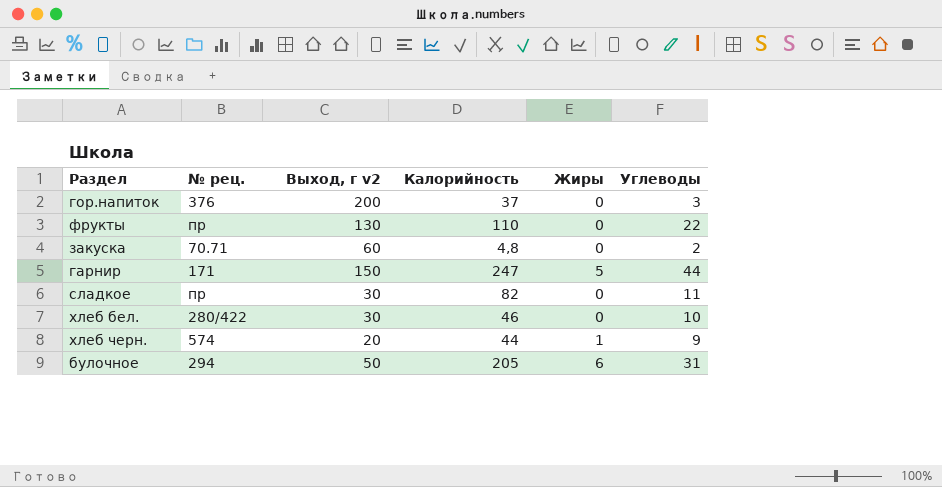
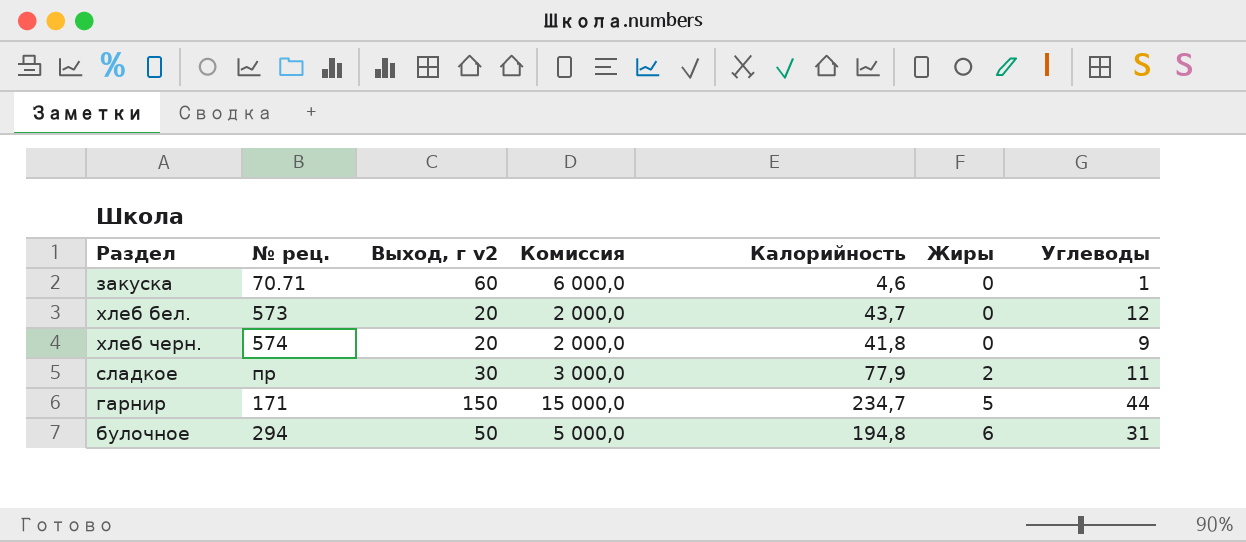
row order: none -> Жиры ascending
column Комиссия | formula: none -> [Выход, г v2] * 100
row гор.напиток: 376 | 200 | 37 | 0 | 3 -> none
row фрукты: пр | 130 | 110 | 0 | 22 -> none
закуска | Калорийность: 4,8 -> 4,6
закуска | Углеводы: 2 -> 1
хлеб бел. | № рец.: 280/422 -> 573
хлеб бел. | Выход, г v2: 30 -> 20
хлеб бел. | Калорийность: 46 -> 43,7
хлеб бел. | Углеводы: 10 -> 12
хлеб черн. | Калорийность: 44 -> 41,8
хлеб черн. | Жиры: 1 -> 0
сладкое | Калорийность: 82 -> 77,9
сладкое | Жиры: 0 -> 2
гарнир | Калорийность: 247 -> 234,7
булочное | Калорийность: 205 -> 194,8

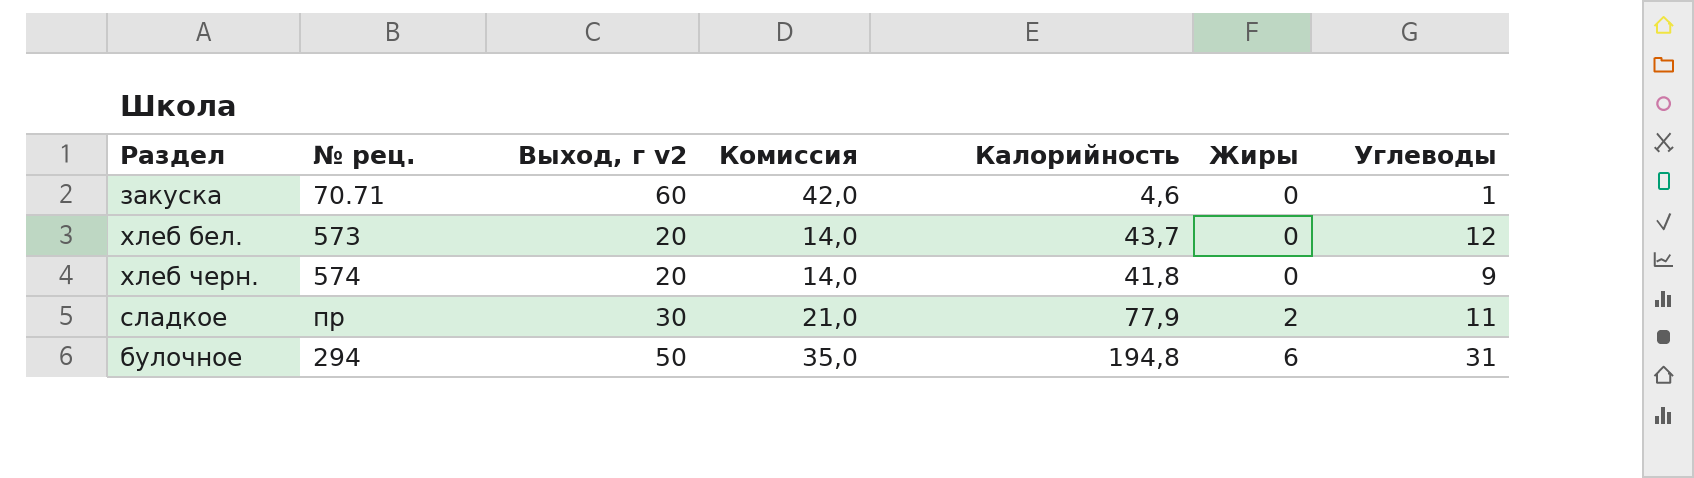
column Комиссия | formula: [Выход, г v2] * 100 -> [Выход, г v2] * 0,7
row гарнир: 171 | 150 | 15 000,0 | 234,7 | 5 | 44 -> none

